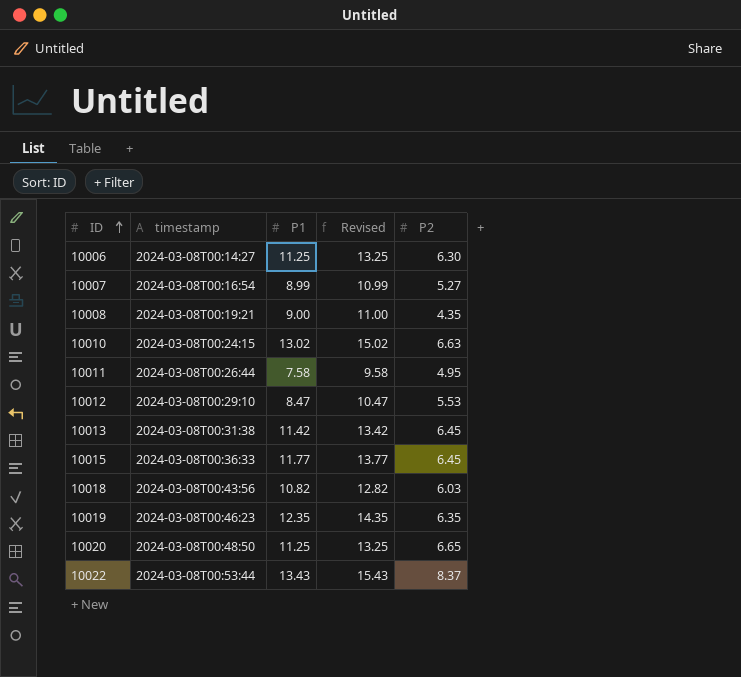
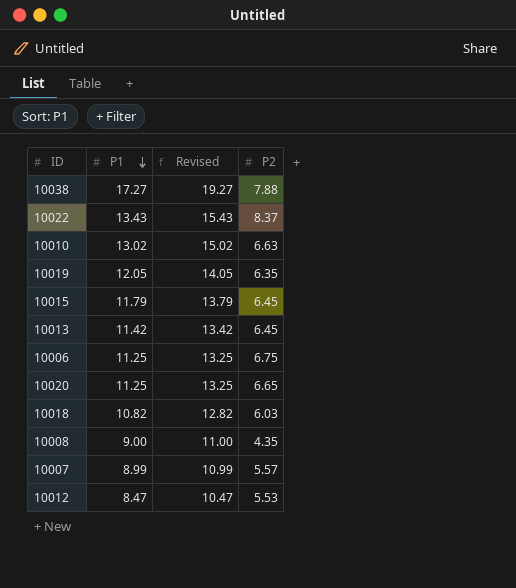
row order: ID ascending -> P1 descending
column timestamp | position: 2 -> none
row 10011: 2024-03-08T00:26:44 | 7.58 | 9.58 | 4.95 -> none
row 10038: none -> 17.27 | 19.27 | 7.88
10019 | P1: 12.35 -> 12.05
10019 | Revised: 14.35 -> 14.05
10015 | P1: 11.77 -> 11.79
10015 | Revised: 13.77 -> 13.79
10006 | P2: 6.30 -> 6.75
10007 | P2: 5.27 -> 5.57

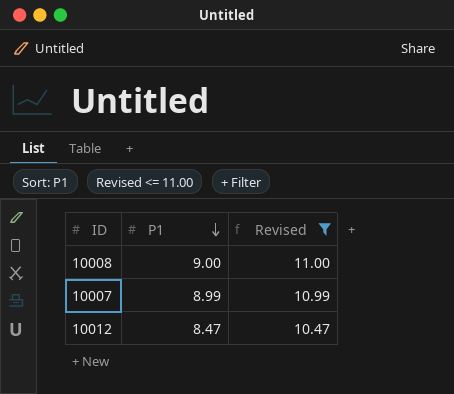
filter: none -> Revised <= 11.00
column P2 | position: 4 -> none

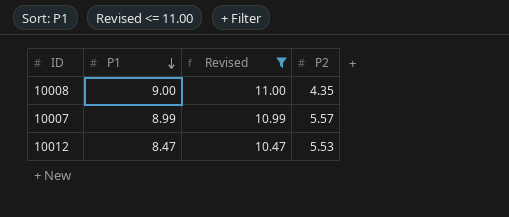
column P2 | position: none -> 4

